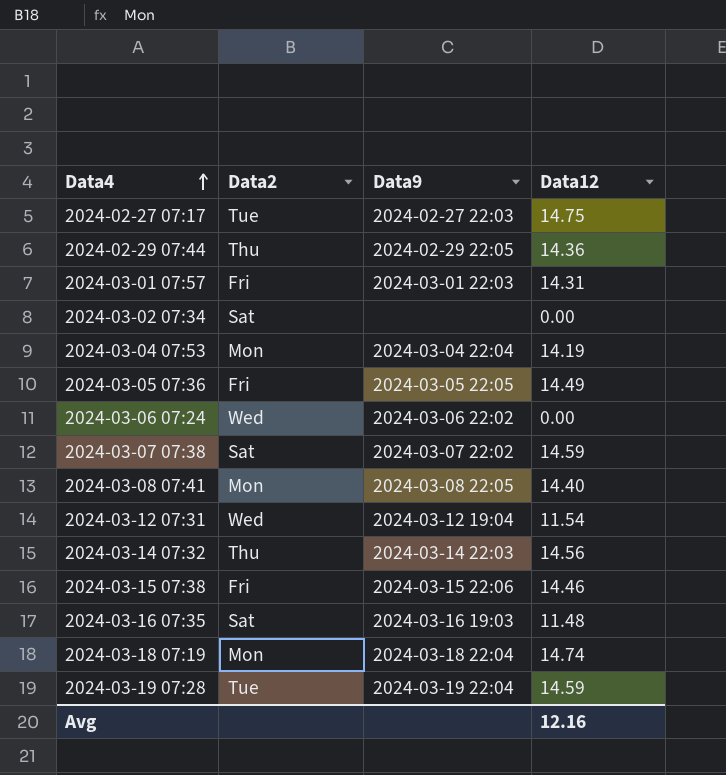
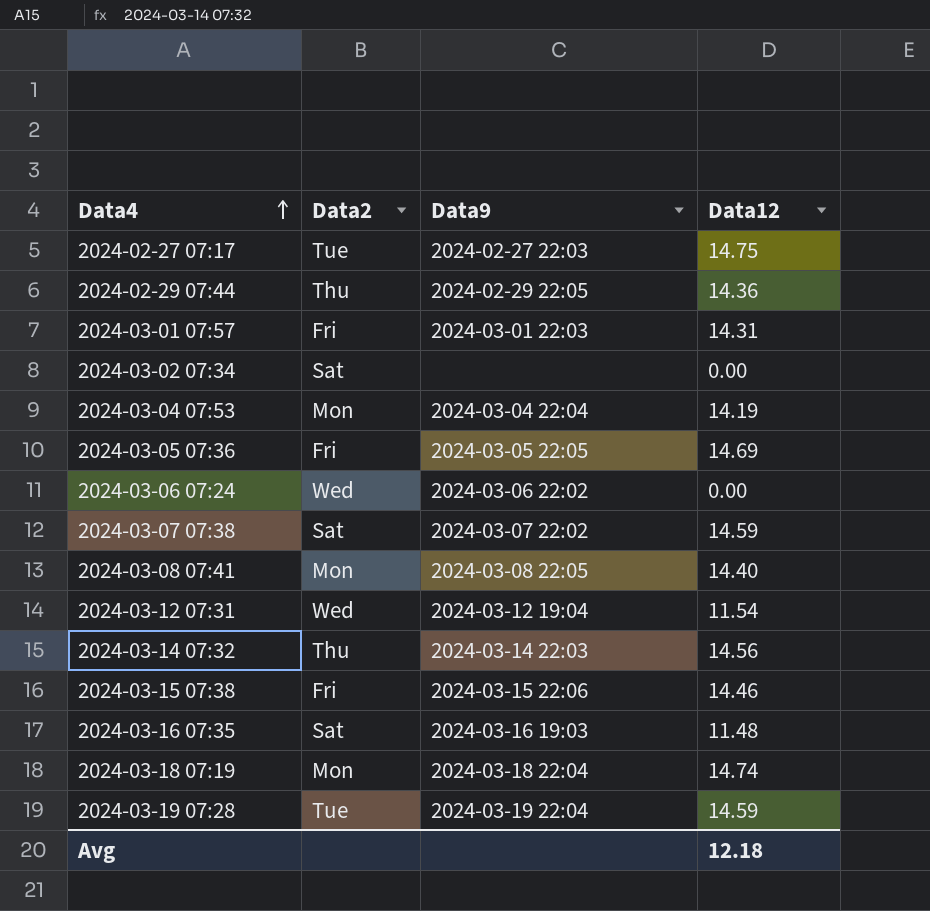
2024-03-05 07:36 | Data12: 14.49 -> 14.69
Avg | Data12: 12.16 -> 12.18

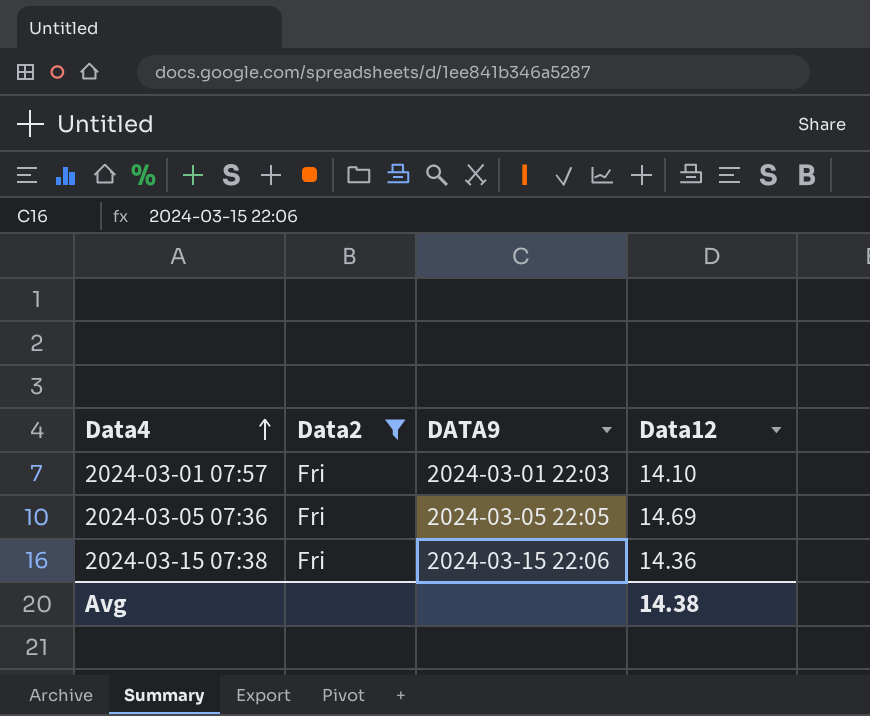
filter: none -> Data2 = Fri
column name: Data9 -> DATA9
2024-03-01 07:57 | Data12: 14.31 -> 14.10
2024-03-15 07:38 | Data12: 14.46 -> 14.36
Avg | Data12: 12.18 -> 14.38

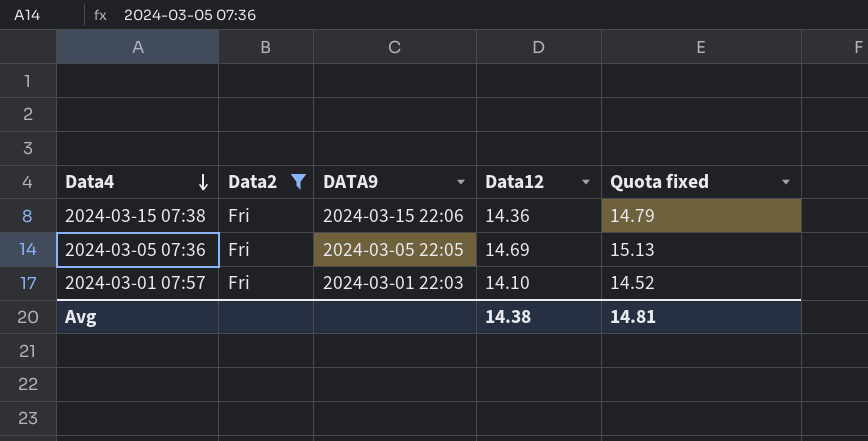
row order: Data4 ascending -> Data4 descending
column Quota fixed | formula: none -> [Data12] * 1.03

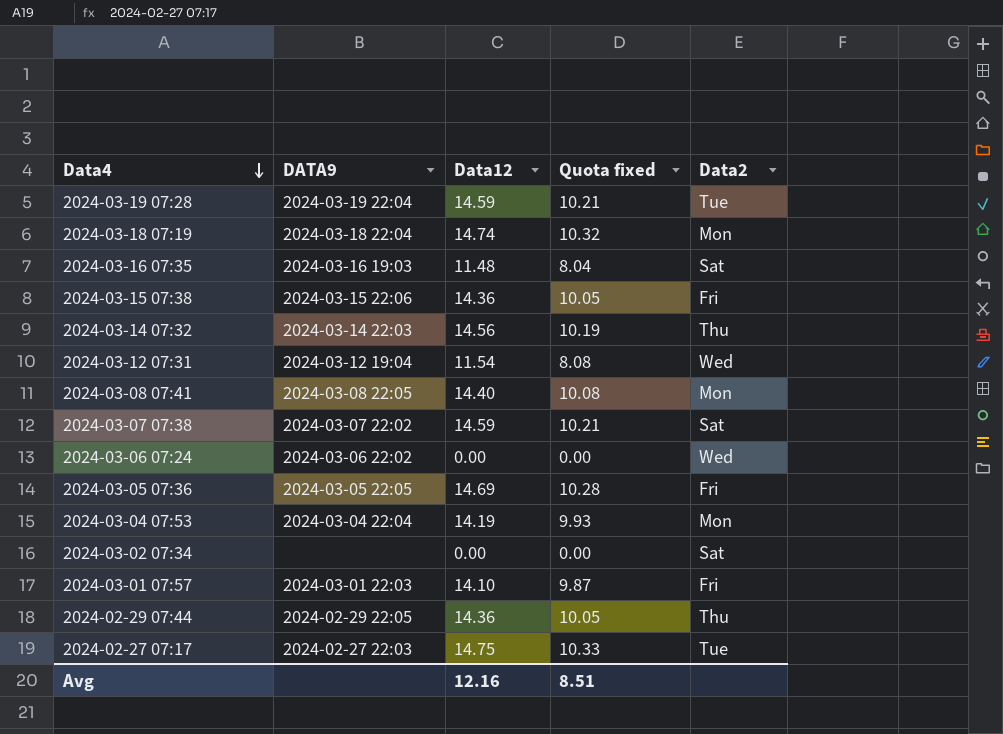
filter: Data2 = Fri -> none
column Quota fixed | formula: [Data12] * 1.03 -> [Data12] * 0.7
column Data2 | position: 2 -> 5
Avg | Data12: 14.38 -> 12.16
Avg | Quota fixed: 14.81 -> 8.51

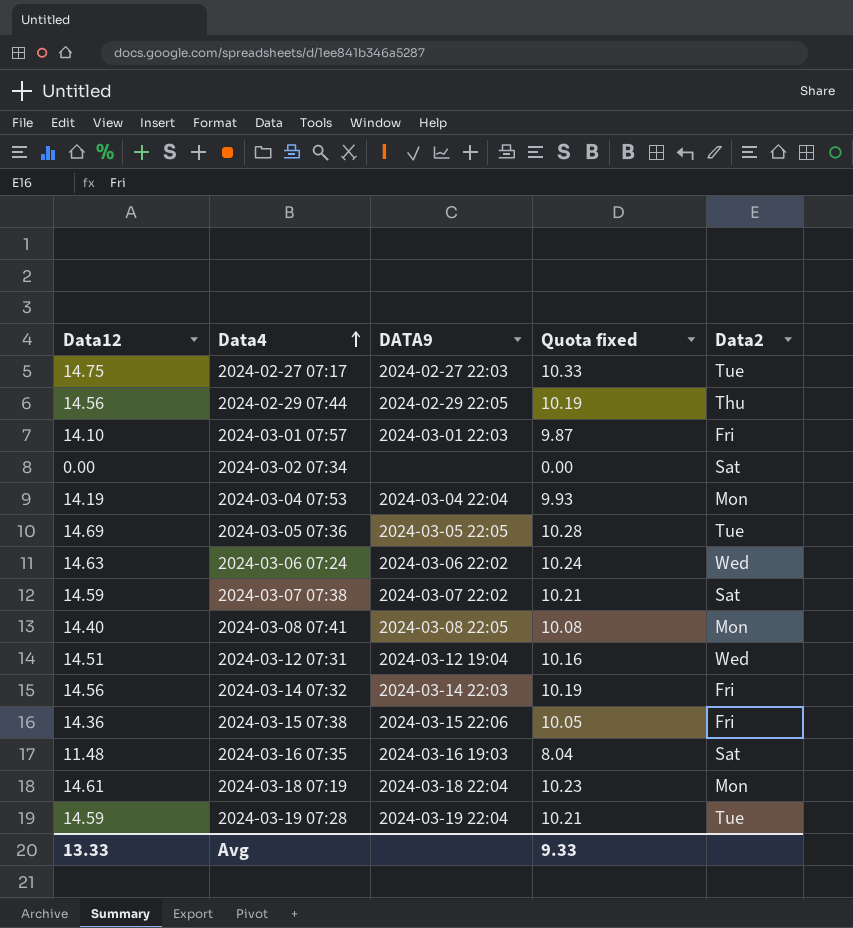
row order: Data4 descending -> Data4 ascending
column Data12 | position: 3 -> 1
2024-02-29 07:44 | Data12: 14.36 -> 14.56
2024-02-29 07:44 | Quota fixed: 10.05 -> 10.19
2024-03-05 07:36 | Data2: Fri -> Tue
2024-03-06 07:24 | Data12: 0.00 -> 14.63
2024-03-06 07:24 | Quota fixed: 0.00 -> 10.24
2024-03-12 07:31 | Data12: 11.54 -> 14.51
2024-03-12 07:31 | Quota fixed: 8.08 -> 10.16
2024-03-14 07:32 | Data2: Thu -> Fri
2024-03-18 07:19 | Data12: 14.74 -> 14.61
2024-03-18 07:19 | Quota fixed: 10.32 -> 10.23
Avg | Data12: 12.16 -> 13.33
Avg | Quota fixed: 8.51 -> 9.33

